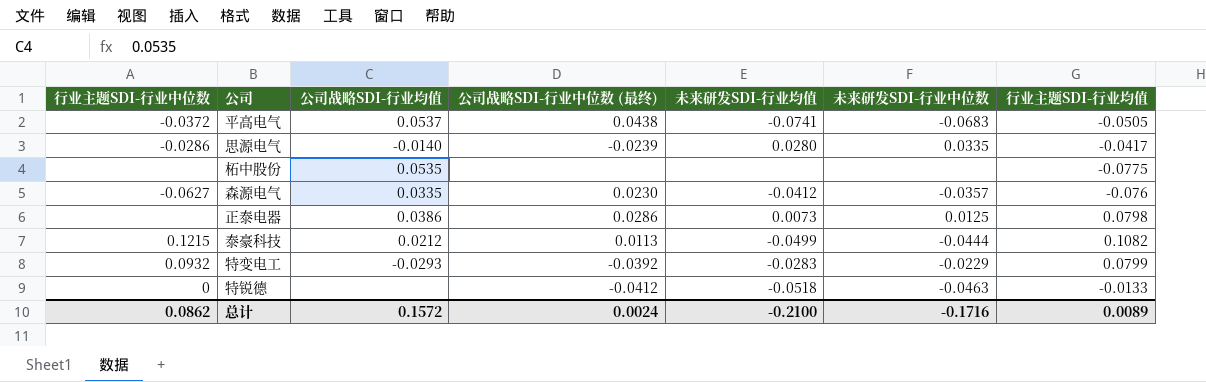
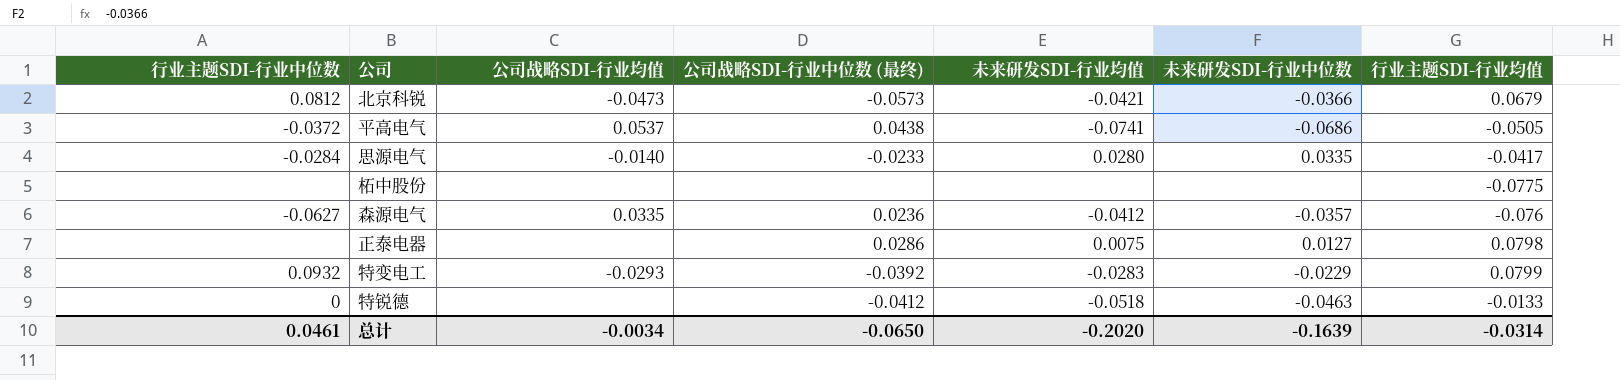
row 泰豪科技: 0.1215 | 0.0212 | 0.0113 | -0.0499 | -0.0444 | 0.1082 -> none
row 北京科锐: none -> 0.0812 | -0.0473 | -0.0573 | -0.0421 | -0.0366 | 0.0679
平高电气 | 未来研发SDI-行业中位数: -0.0683 -> -0.0686
思源电气 | 行业主题SDI-行业中位数: -0.0286 -> -0.0284
思源电气 | 公司战略SDI-行业中位数 (最终): -0.0239 -> -0.0233
柘中股份 | 公司战略SDI-行业均值: 0.0535 -> none
森源电气 | 公司战略SDI-行业中位数 (最终): 0.0230 -> 0.0236
正泰电器 | 公司战略SDI-行业均值: 0.0386 -> none
正泰电器 | 未来研发SDI-行业均值: 0.0073 -> 0.0075
正泰电器 | 未来研发SDI-行业中位数: 0.0125 -> 0.0127
总计 | 行业主题SDI-行业中位数: 0.0862 -> 0.0461
总计 | 公司战略SDI-行业均值: 0.1572 -> -0.0034
总计 | 公司战略SDI-行业中位数 (最终): 0.0024 -> -0.0650
总计 | 未来研发SDI-行业均值: -0.2100 -> -0.2020
总计 | 未来研发SDI-行业中位数: -0.1716 -> -0.1639
总计 | 行业主题SDI-行业均值: 0.0089 -> -0.0314

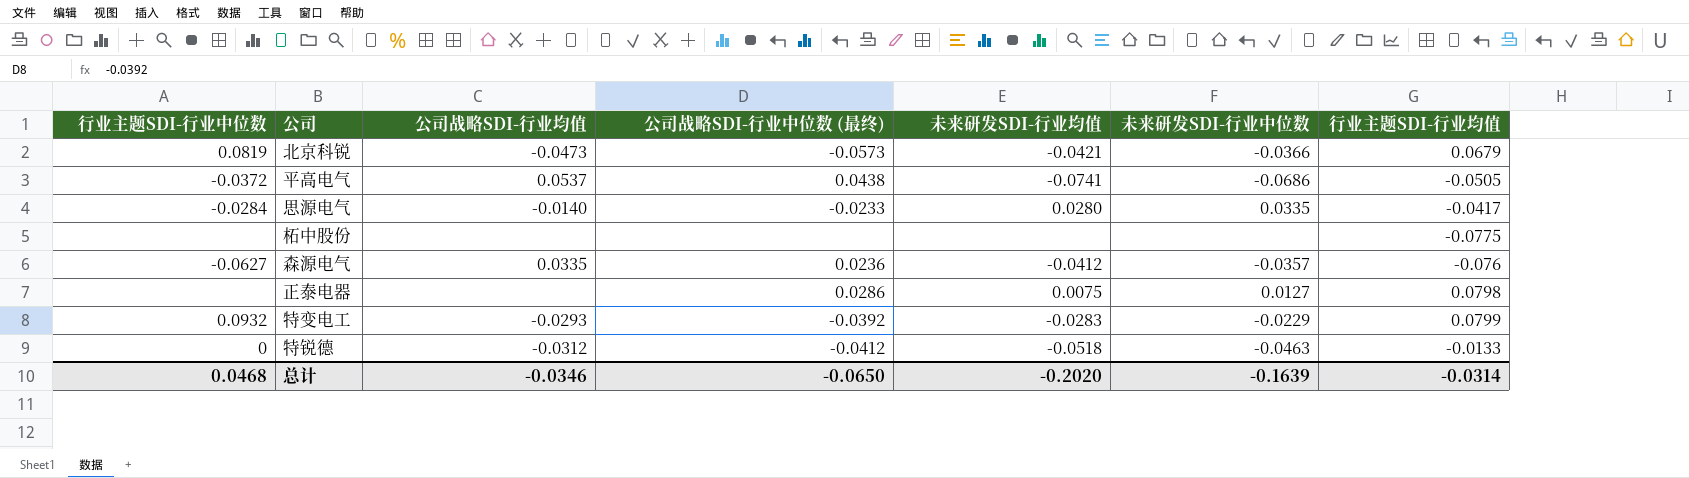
北京科锐 | 行业主题SDI-行业中位数: 0.0812 -> 0.0819
特锐德 | 公司战略SDI-行业均值: none -> -0.0312
总计 | 行业主题SDI-行业中位数: 0.0461 -> 0.0468
总计 | 公司战略SDI-行业均值: -0.0034 -> -0.0346

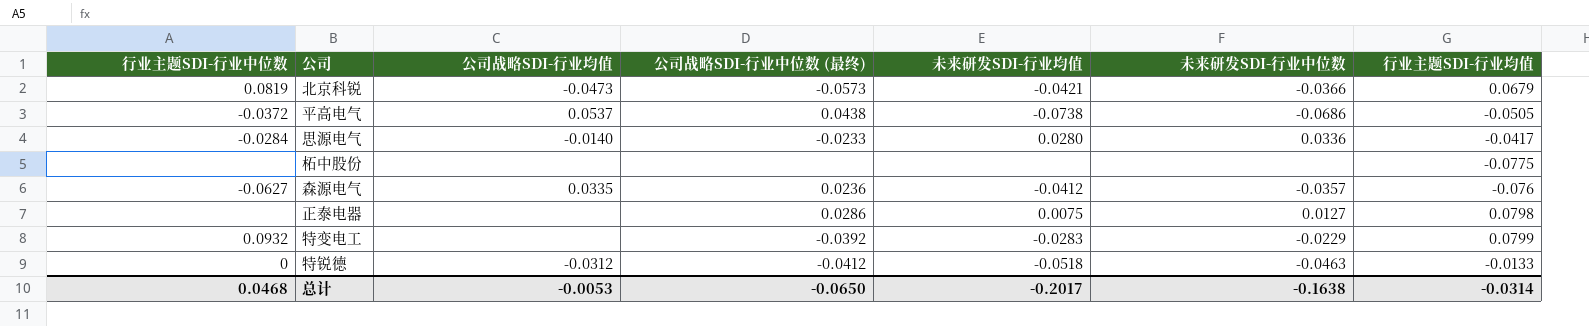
平高电气 | 未来研发SDI-行业均值: -0.0741 -> -0.0738
思源电气 | 未来研发SDI-行业中位数: 0.0335 -> 0.0336
特变电工 | 公司战略SDI-行业均值: -0.0293 -> none
总计 | 公司战略SDI-行业均值: -0.0346 -> -0.0053
总计 | 未来研发SDI-行业均值: -0.2020 -> -0.2017
总计 | 未来研发SDI-行业中位数: -0.1639 -> -0.1638

